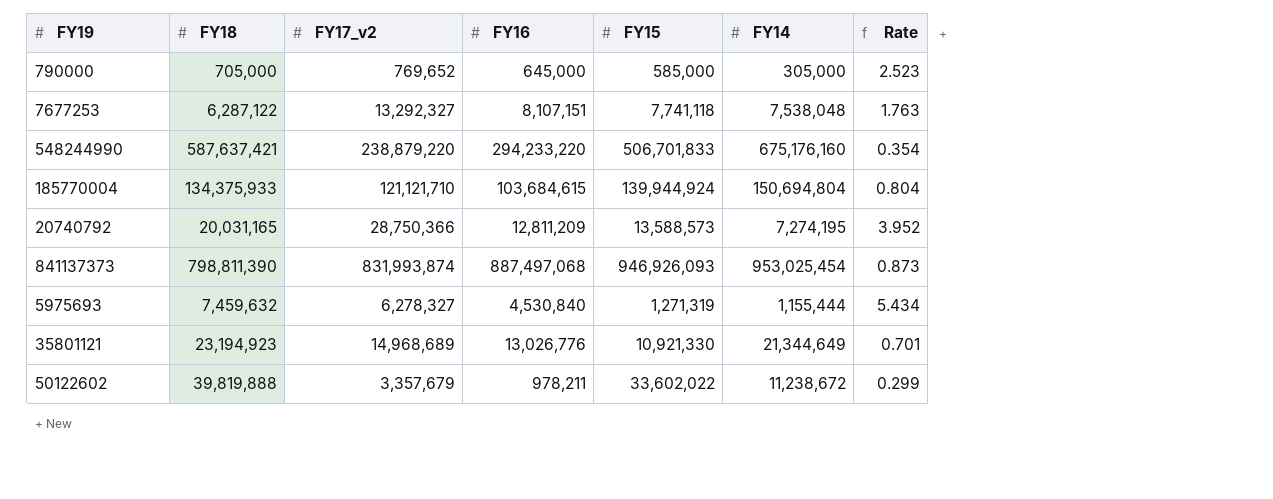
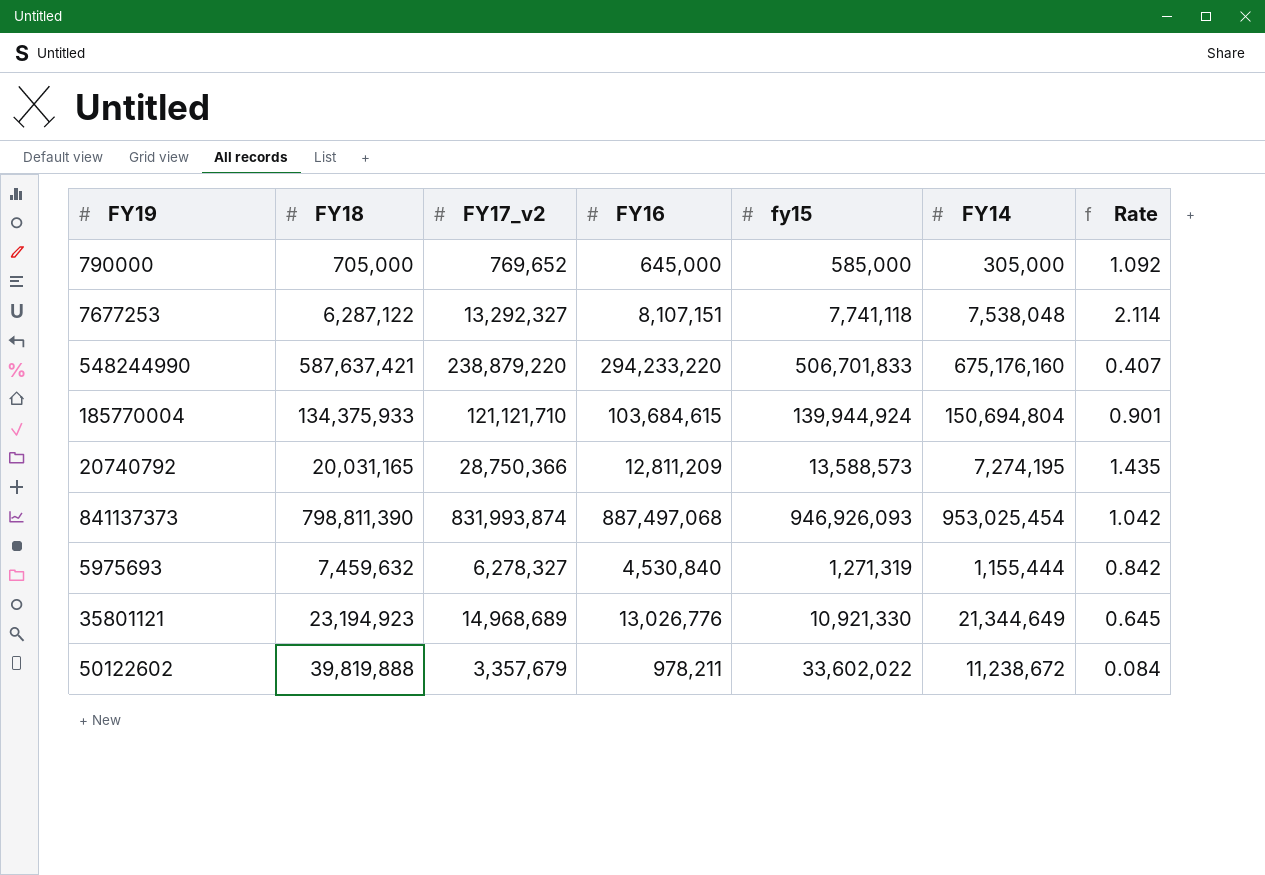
column name: FY15 -> fy15
column Rate | formula: [FY17_v2] / [FY14] -> [FY17_v2] / [FY18]

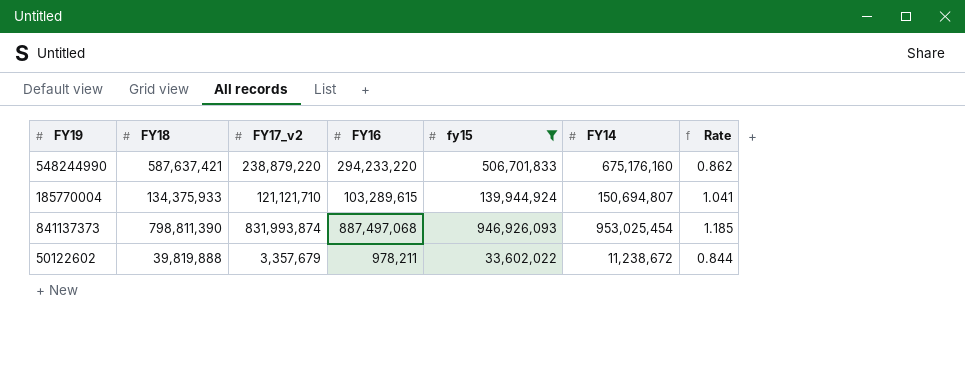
filter: none -> fy15 >= 33,602,022
column Rate | formula: [FY17_v2] / [FY18] -> [fy15] / [FY18]
185770004 | FY16: 103,684,615 -> 103,289,615
185770004 | FY14: 150,694,804 -> 150,694,807

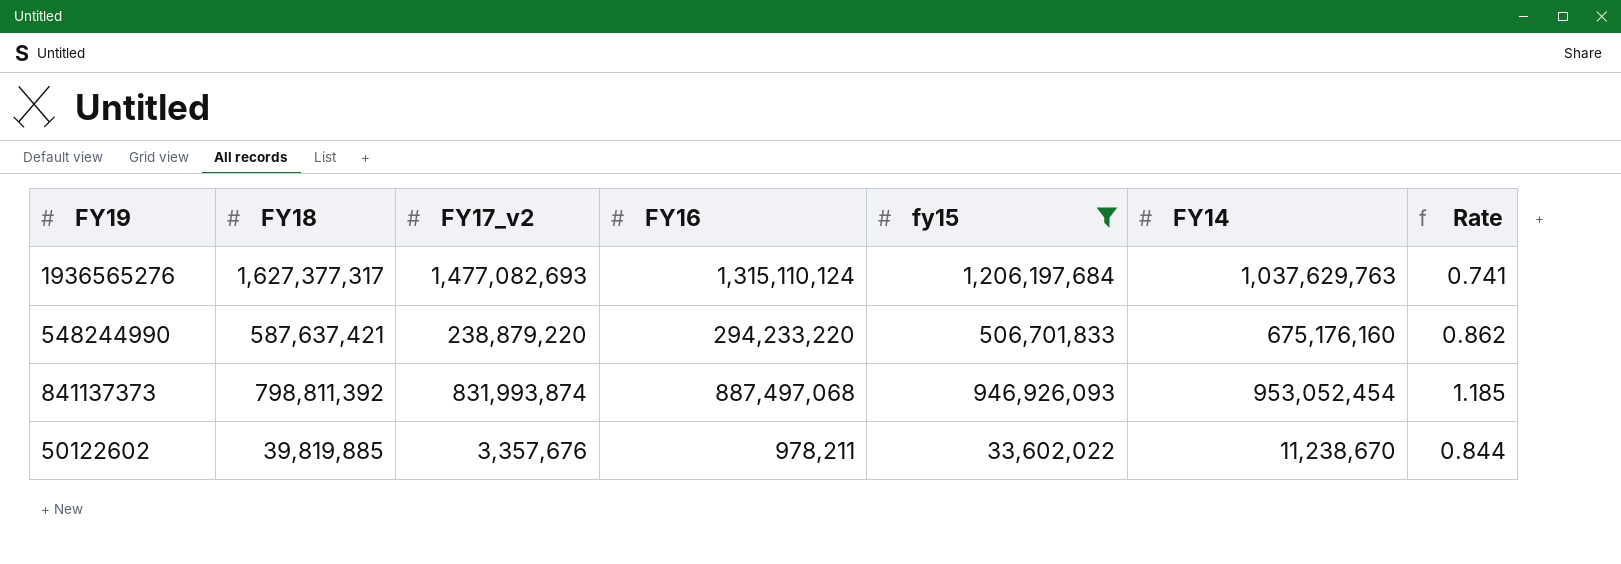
row 185770004: 134,375,933 | 121,121,710 | 103,289,615 | 139,944,924 | 150,694,807 | 1.041 -> none
row 1936565276: none -> 1,627,377,317 | 1,477,082,693 | 1,315,110,124 | 1,206,197,684 | 1,037,629,763 | 0.741
841137373 | FY18: 798,811,390 -> 798,811,392
841137373 | FY14: 953,025,454 -> 953,052,454
50122602 | FY18: 39,819,888 -> 39,819,885
50122602 | FY17_v2: 3,357,679 -> 3,357,676
50122602 | FY14: 11,238,672 -> 11,238,670

